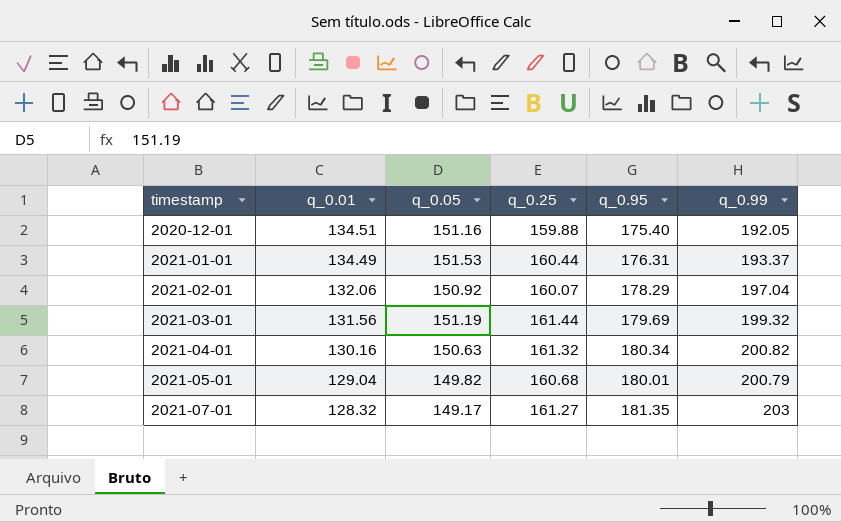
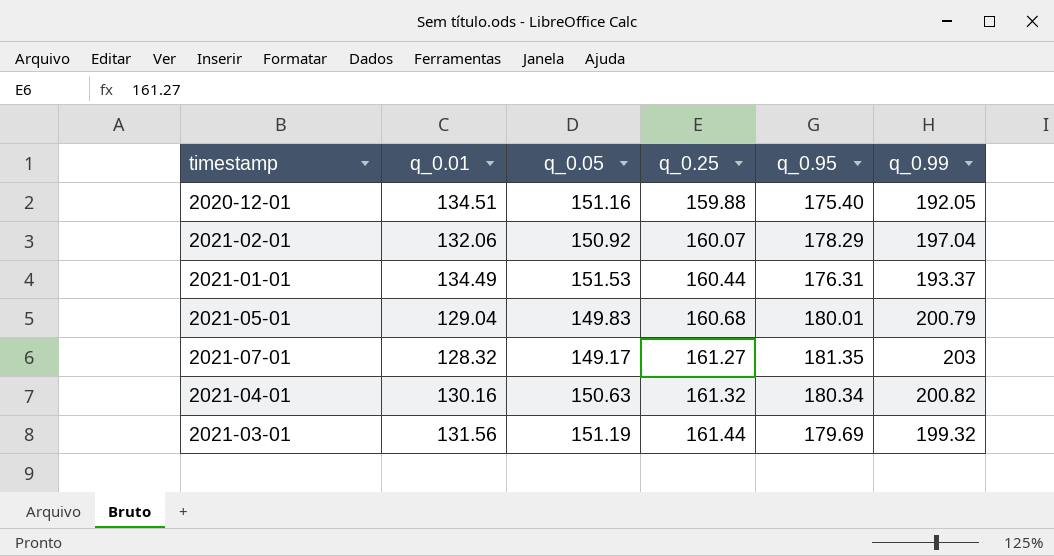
row order: timestamp ascending -> q_0.25 ascending
2021-05-01 | q_0.05: 149.82 -> 149.83

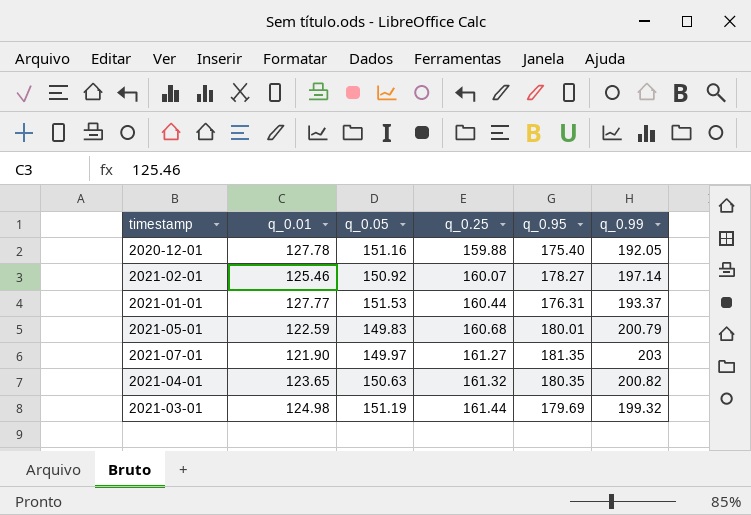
2020-12-01 | q_0.01: 134.51 -> 127.78
2021-02-01 | q_0.01: 132.06 -> 125.46
2021-02-01 | q_0.95: 178.29 -> 178.27
2021-02-01 | q_0.99: 197.04 -> 197.14
2021-01-01 | q_0.01: 134.49 -> 127.77
2021-05-01 | q_0.01: 129.04 -> 122.59
2021-07-01 | q_0.01: 128.32 -> 121.90
2021-07-01 | q_0.05: 149.17 -> 149.97
2021-04-01 | q_0.01: 130.16 -> 123.65
2021-04-01 | q_0.95: 180.34 -> 180.35
2021-03-01 | q_0.01: 131.56 -> 124.98

